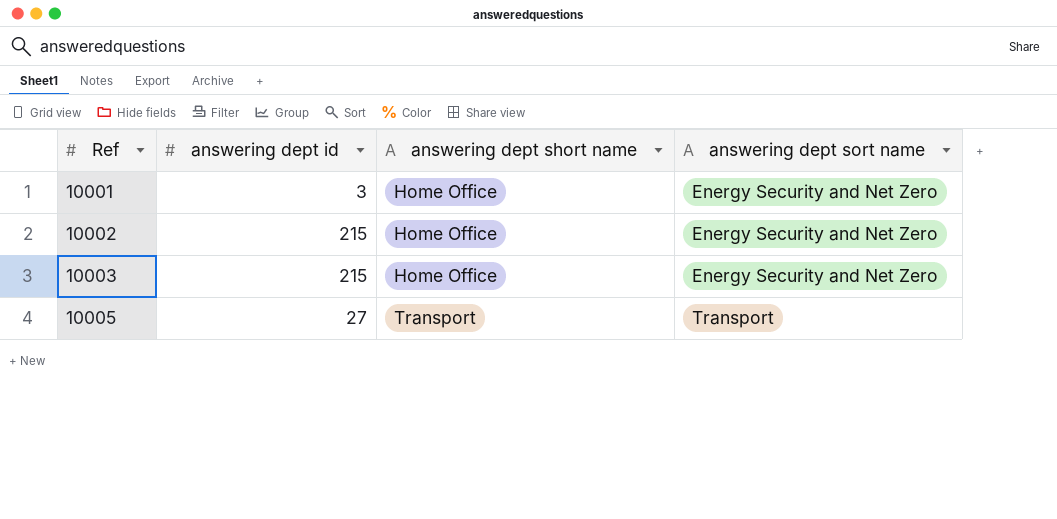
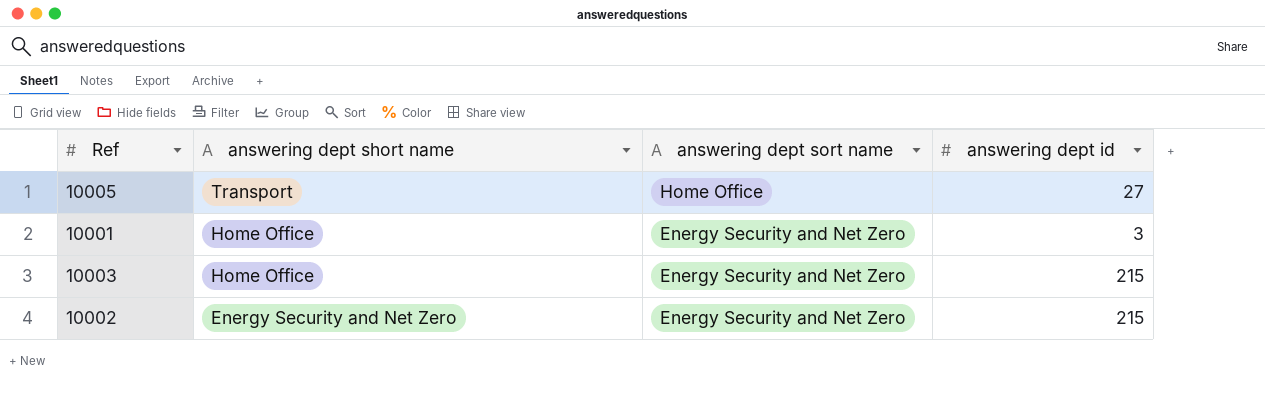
row order: Ref ascending -> answering dept short name descending
column answering dept id | position: 2 -> 4
10005 | answering dept sort name: Transport -> Home Office
10002 | answering dept short name: Home Office -> Energy Security and Net Zero

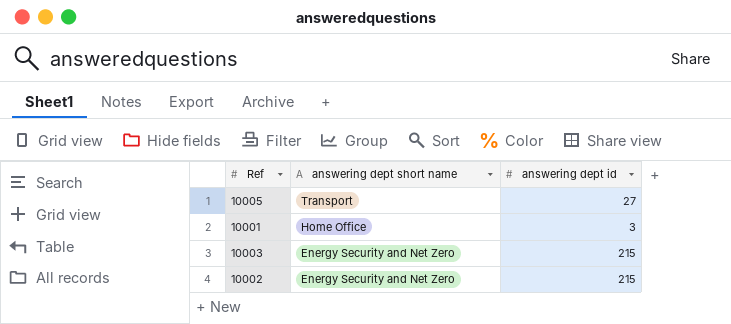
column answering dept sort name | position: 3 -> none
10003 | answering dept short name: Home Office -> Energy Security and Net Zero

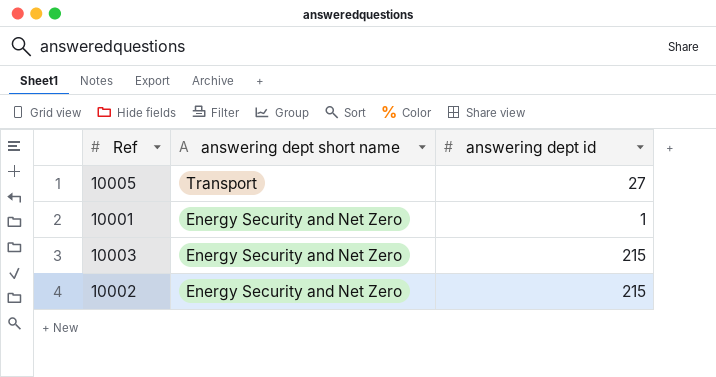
10001 | answering dept short name: Home Office -> Energy Security and Net Zero
10001 | answering dept id: 3 -> 1

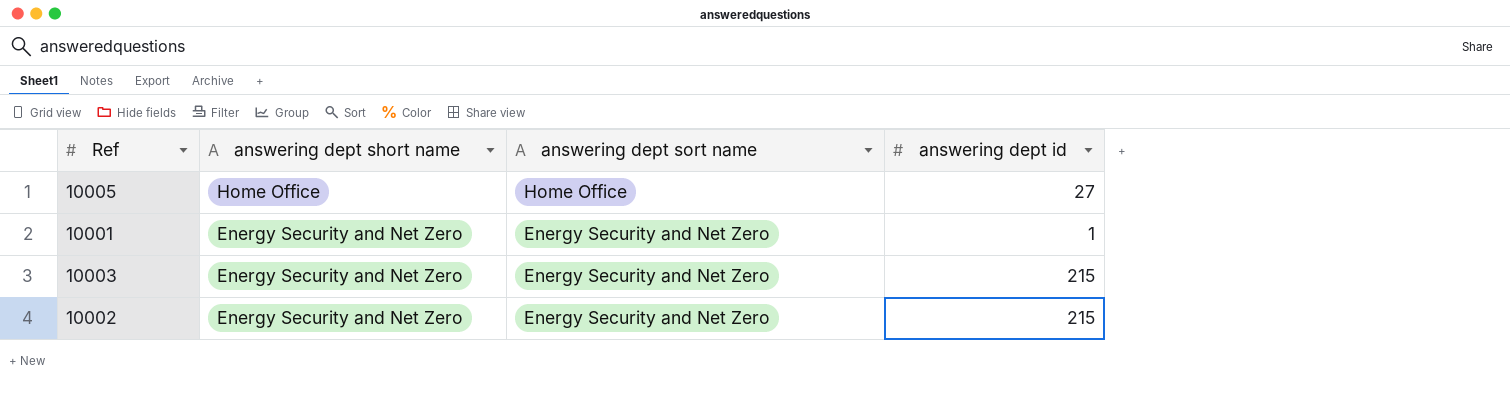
column answering dept sort name | position: none -> 3
10005 | answering dept short name: Transport -> Home Office

